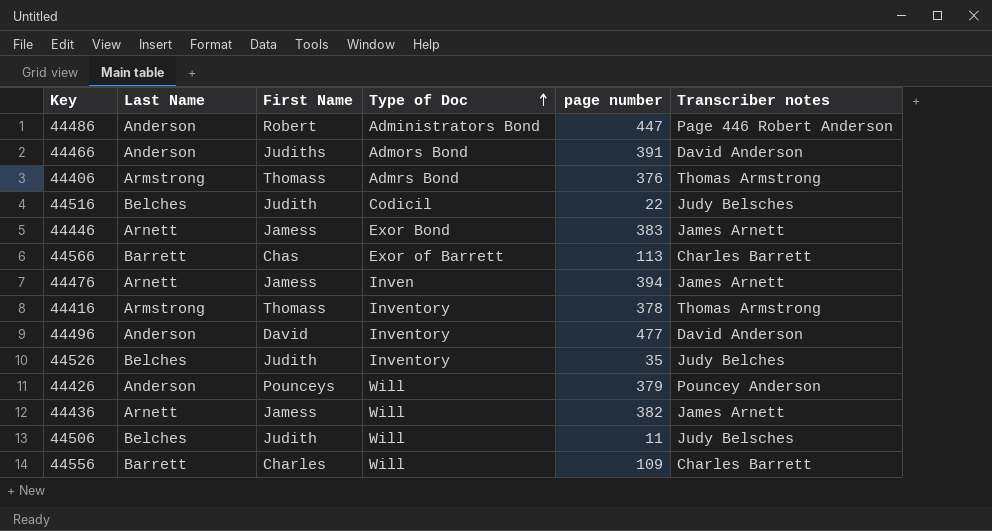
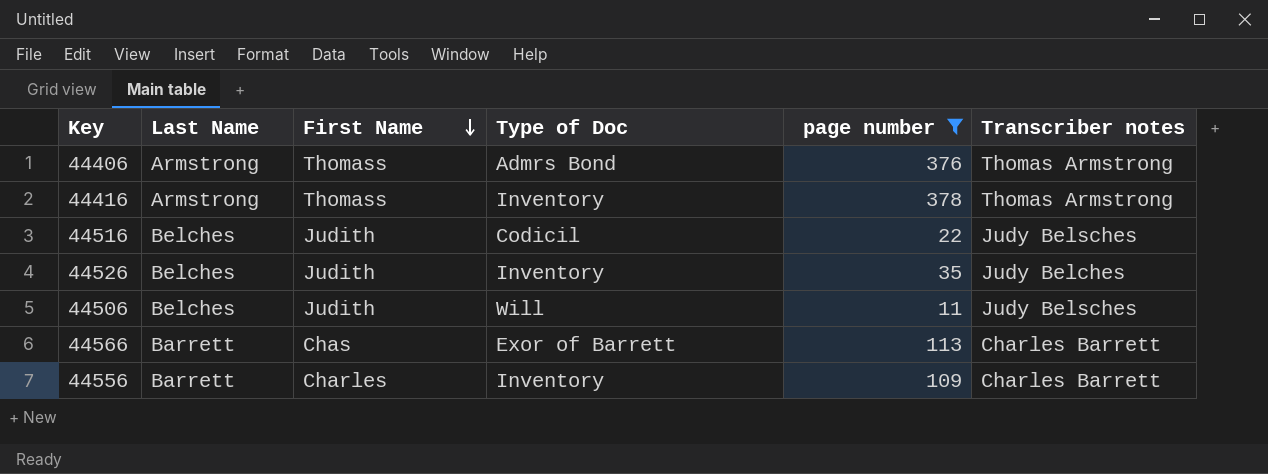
filter: none -> page number <= 378
row order: Type of Doc ascending -> First Name descending
44556 | Type of Doc: Will -> Inventory

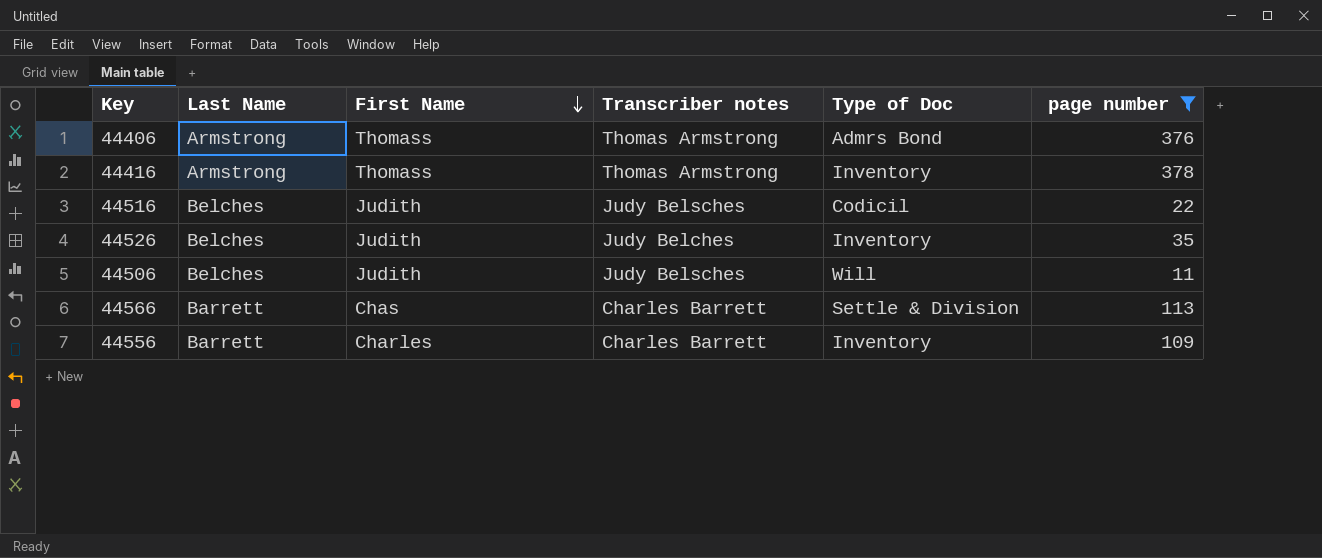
column Transcriber notes | position: 6 -> 4
44566 | Type of Doc: Exor of Barrett -> Settle & Division

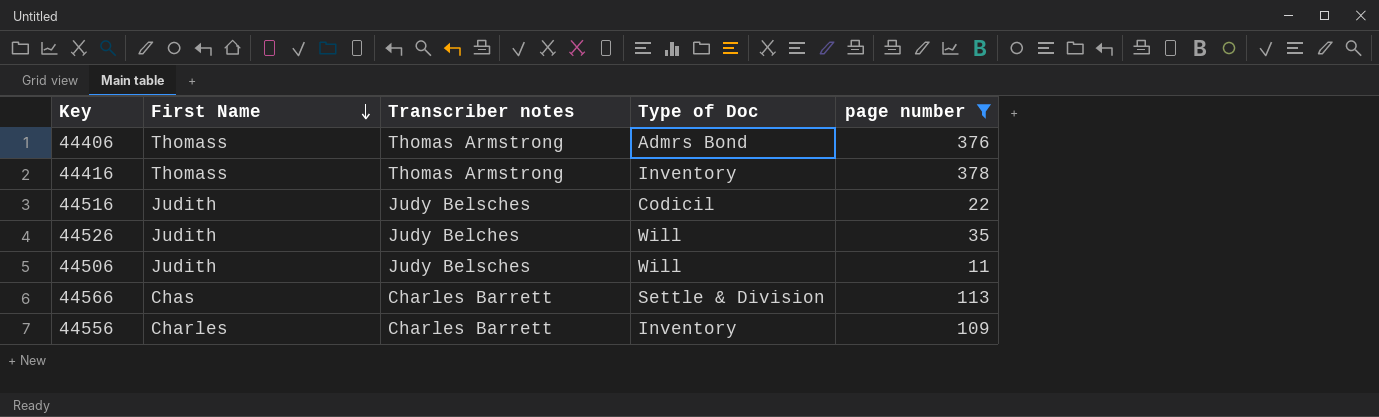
column Last Name | position: 2 -> none
44526 | Type of Doc: Inventory -> Will

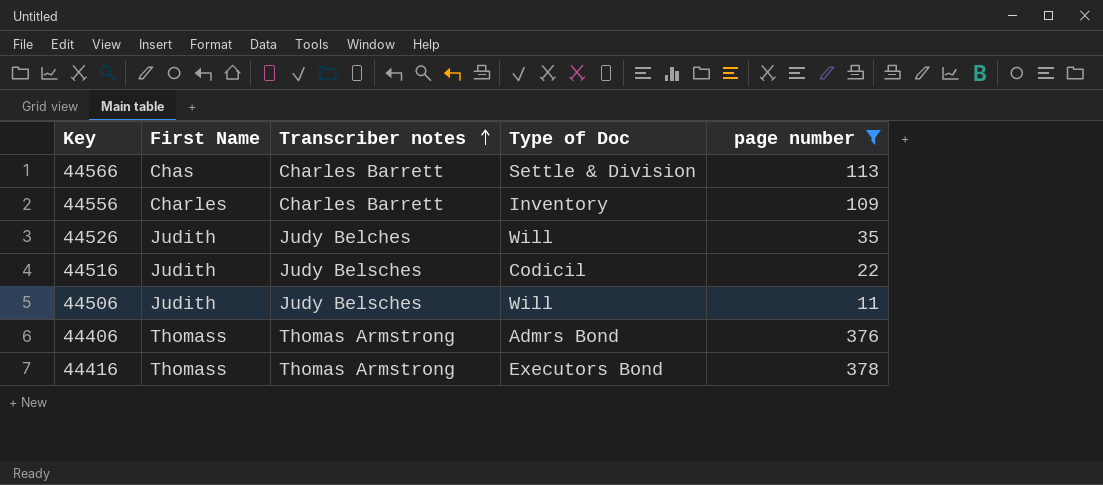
row order: First Name descending -> Transcriber notes ascending
44416 | Type of Doc: Inventory -> Executors Bond

